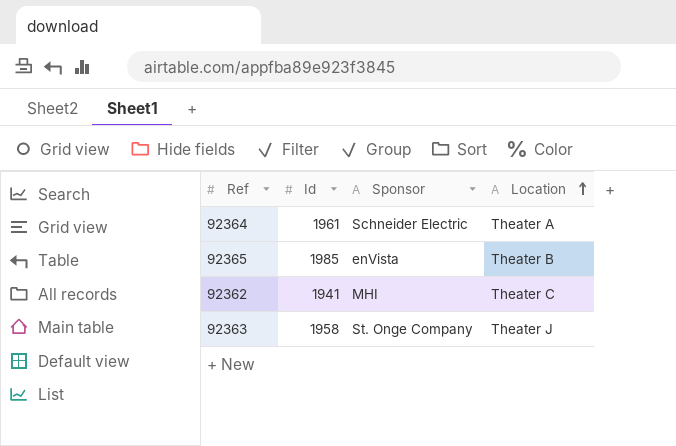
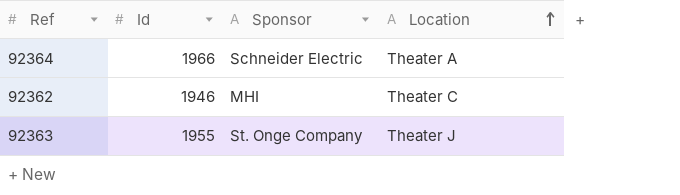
row 92365: 1985 | enVista | Theater B -> none
92364 | Id: 1961 -> 1966
92362 | Id: 1941 -> 1946
92363 | Id: 1958 -> 1955

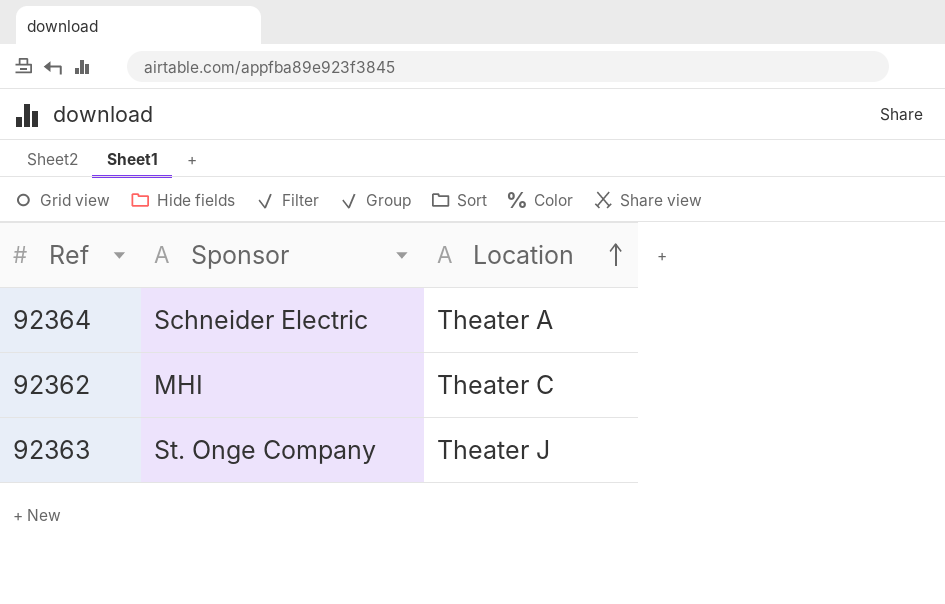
column Id | position: 2 -> none

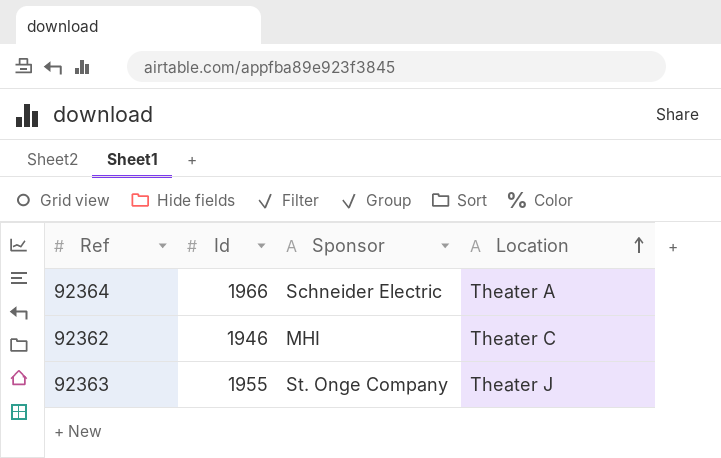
column Id | position: none -> 2

